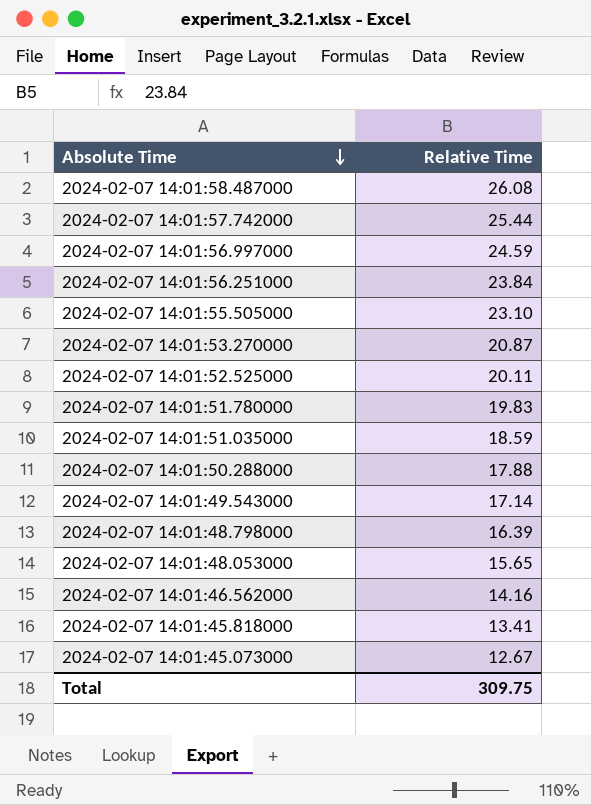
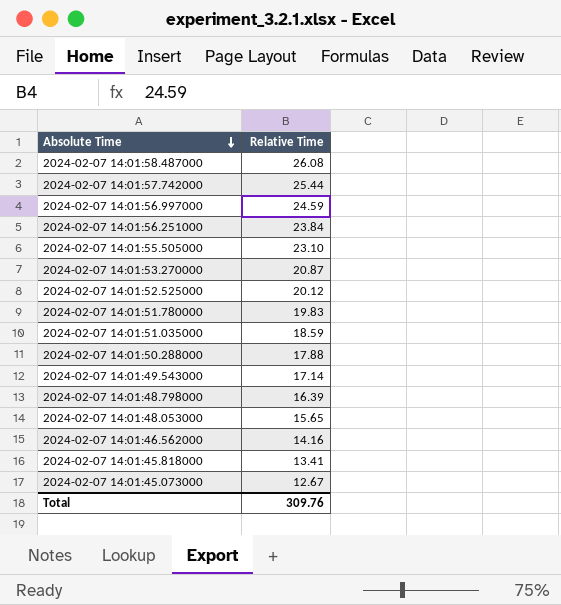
2024-02-07 14:01:52.525000 | Relative Time: 20.11 -> 20.12
Total | Relative Time: 309.75 -> 309.76

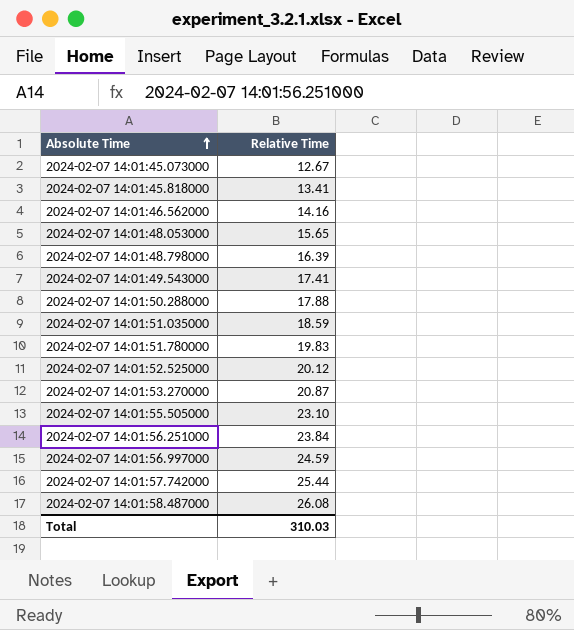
row order: Absolute Time descending -> Absolute Time ascending
2024-02-07 14:01:49.543000 | Relative Time: 17.14 -> 17.41
Total | Relative Time: 309.76 -> 310.03

